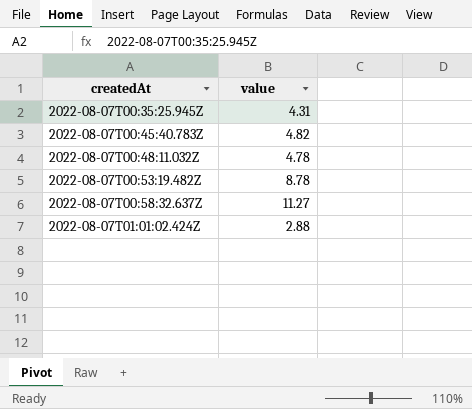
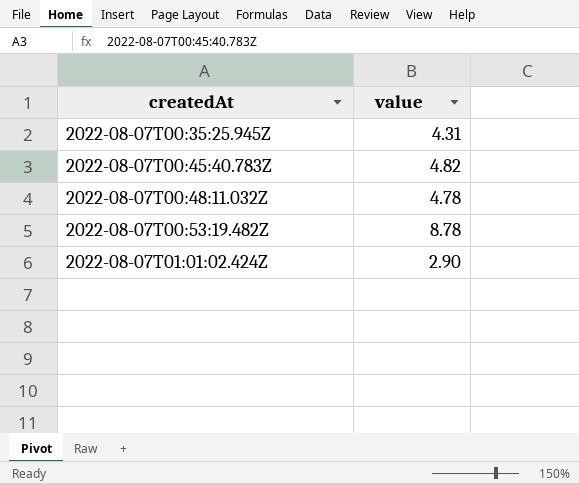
row 2022-08-07T00:58:32.637Z: 11.27 -> none
2022-08-07T01:01:02.424Z | value: 2.88 -> 2.90

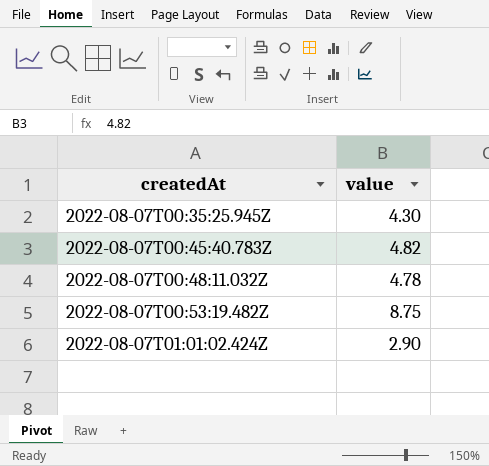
2022-08-07T00:35:25.945Z | value: 4.31 -> 4.30
2022-08-07T00:53:19.482Z | value: 8.78 -> 8.75

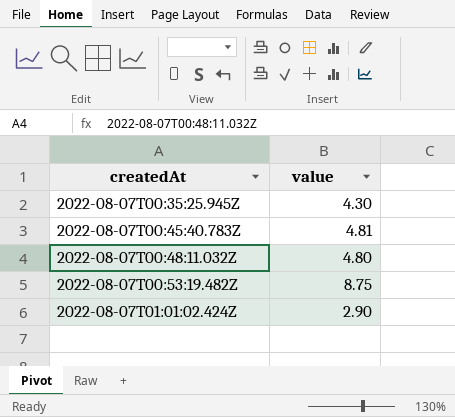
2022-08-07T00:45:40.783Z | value: 4.82 -> 4.81
2022-08-07T00:48:11.032Z | value: 4.78 -> 4.80

